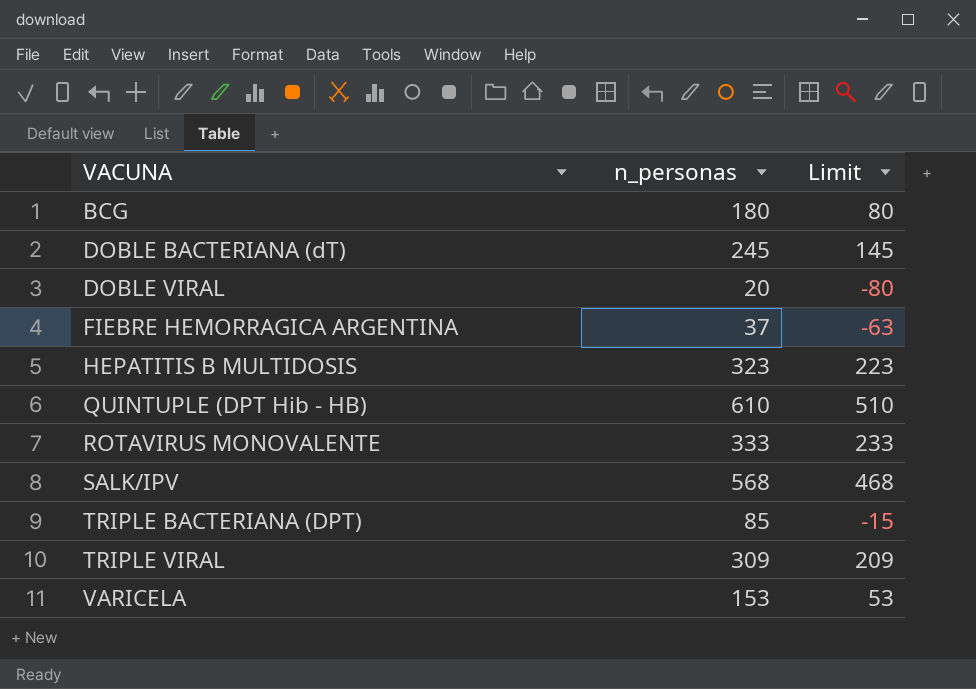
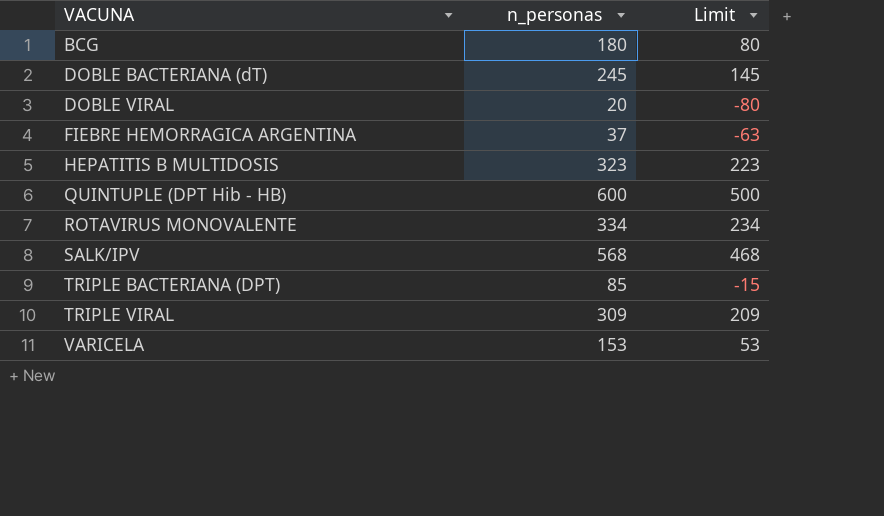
QUINTUPLE (DPT Hib - HB) | n_personas: 610 -> 600
QUINTUPLE (DPT Hib - HB) | Limit: 510 -> 500
ROTAVIRUS MONOVALENTE | n_personas: 333 -> 334
ROTAVIRUS MONOVALENTE | Limit: 233 -> 234

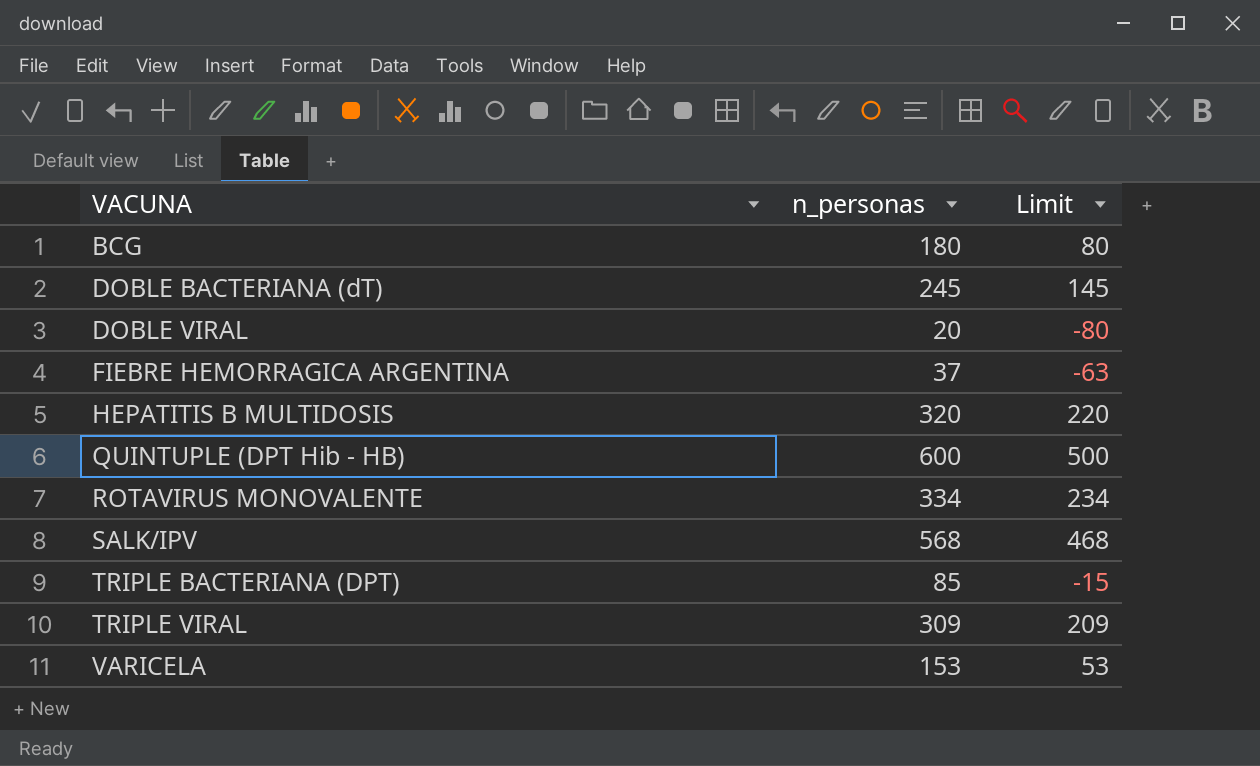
HEPATITIS B MULTIDOSIS | n_personas: 323 -> 320
HEPATITIS B MULTIDOSIS | Limit: 223 -> 220

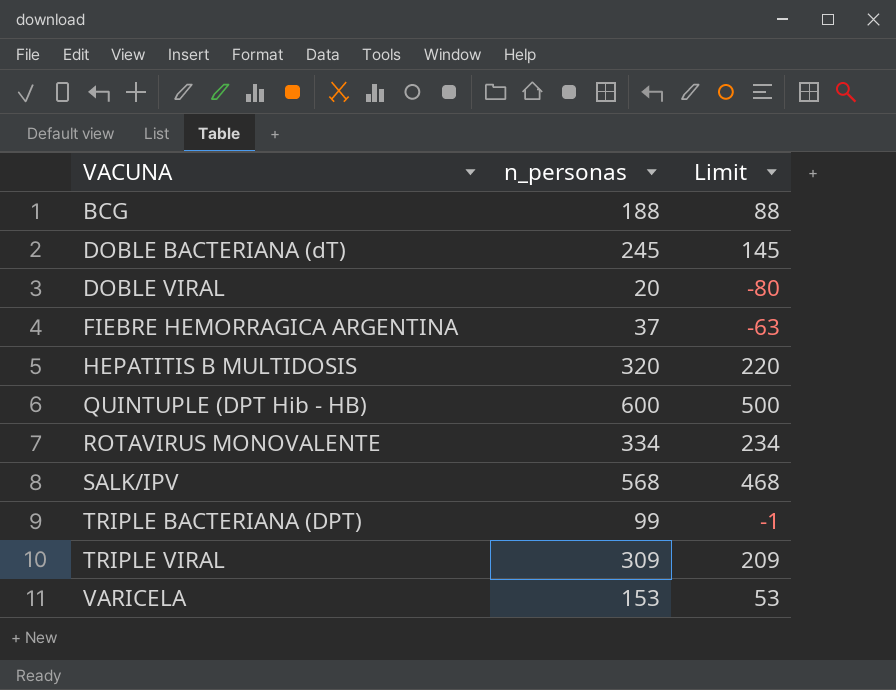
BCG | n_personas: 180 -> 188
BCG | Limit: 80 -> 88
TRIPLE BACTERIANA (DPT) | n_personas: 85 -> 99
TRIPLE BACTERIANA (DPT) | Limit: -15 -> -1

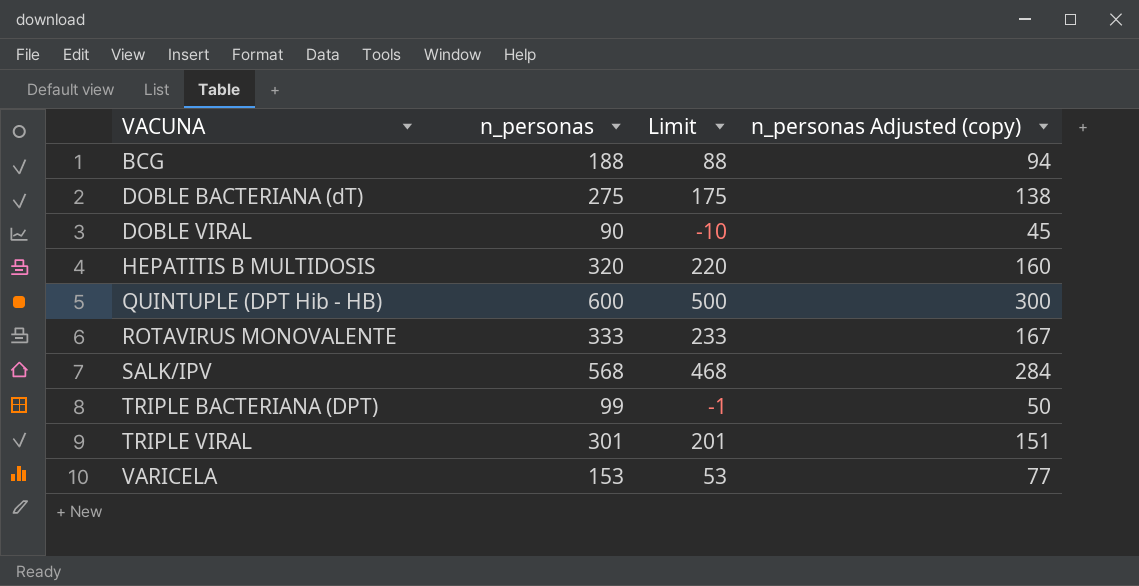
column n_personas Adjusted (copy) | formula: none -> [n_personas] * 0.5
row FIEBRE HEMORRAGICA ARGENTINA: 37 | -63 -> none
DOBLE BACTERIANA (dT) | n_personas: 245 -> 275
DOBLE BACTERIANA (dT) | Limit: 145 -> 175
DOBLE VIRAL | n_personas: 20 -> 90
DOBLE VIRAL | Limit: -80 -> -10
ROTAVIRUS MONOVALENTE | n_personas: 334 -> 333
ROTAVIRUS MONOVALENTE | Limit: 234 -> 233
TRIPLE VIRAL | n_personas: 309 -> 301
TRIPLE VIRAL | Limit: 209 -> 201

